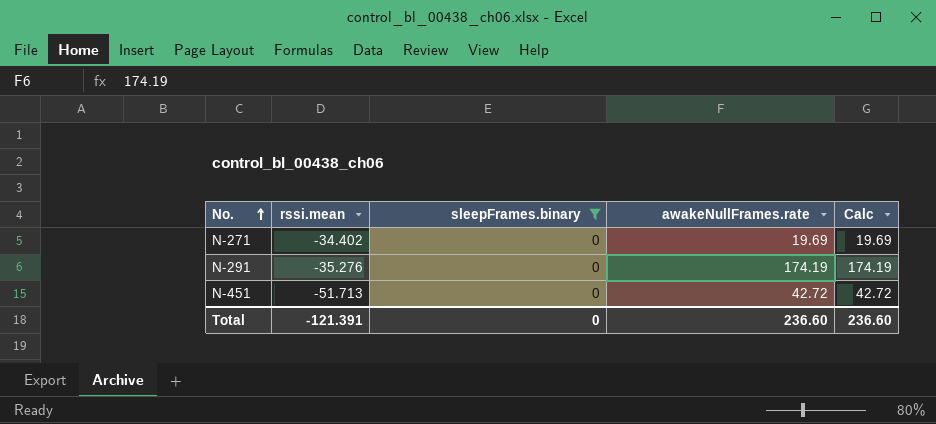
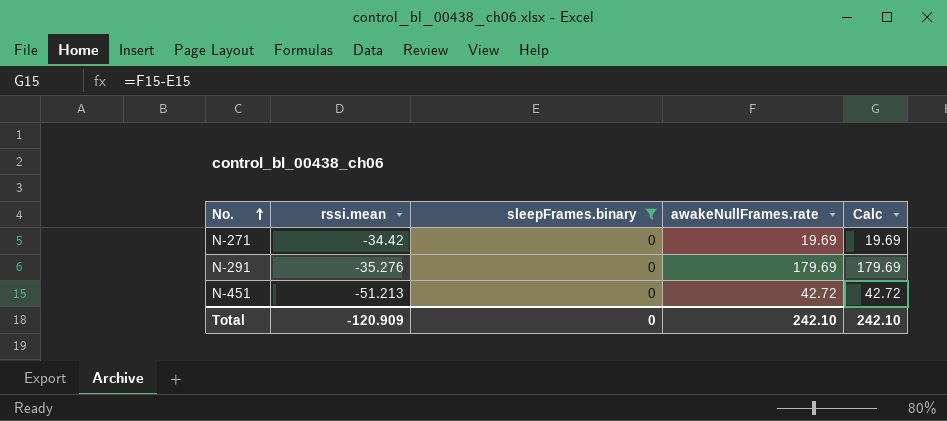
N-271 | rssi.mean: -34.402 -> -34.42
N-291 | awakeNullFrames.rate: 174.19 -> 179.69
N-291 | Calc: 174.19 -> 179.69
N-451 | rssi.mean: -51.713 -> -51.213
Total | rssi.mean: -121.391 -> -120.909
Total | awakeNullFrames.rate: 236.60 -> 242.10
Total | Calc: 236.60 -> 242.10

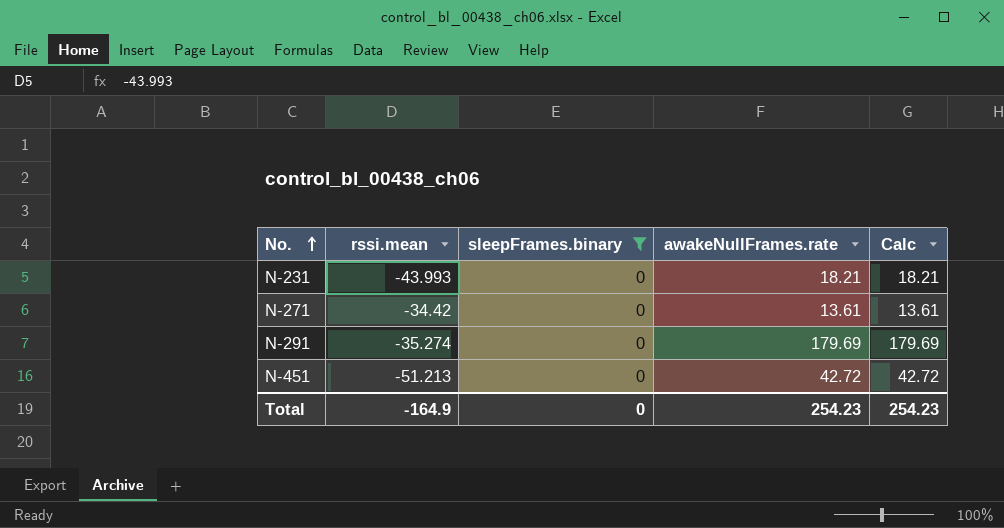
row N-231: none -> -43.993 | 0 | 18.21 | 18.21
N-271 | awakeNullFrames.rate: 19.69 -> 13.61
N-271 | Calc: 19.69 -> 13.61
N-291 | rssi.mean: -35.276 -> -35.274
Total | rssi.mean: -120.909 -> -164.9
Total | awakeNullFrames.rate: 242.10 -> 254.23
Total | Calc: 242.10 -> 254.23

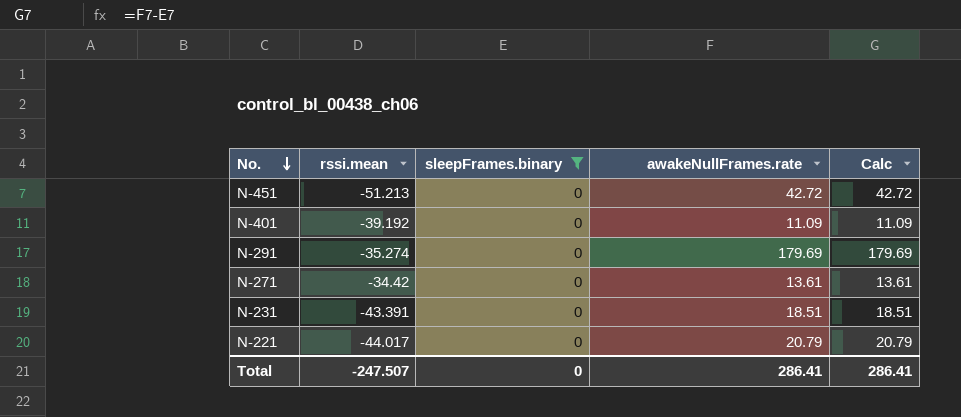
row order: No. ascending -> No. descending
row N-401: none -> -39.192 | 0 | 11.09 | 11.09
N-231 | rssi.mean: -43.993 -> -43.391
N-231 | awakeNullFrames.rate: 18.21 -> 18.51
N-231 | Calc: 18.21 -> 18.51
row N-221: none -> -44.017 | 0 | 20.79 | 20.79
Total | rssi.mean: -164.9 -> -247.507
Total | awakeNullFrames.rate: 254.23 -> 286.41
Total | Calc: 254.23 -> 286.41

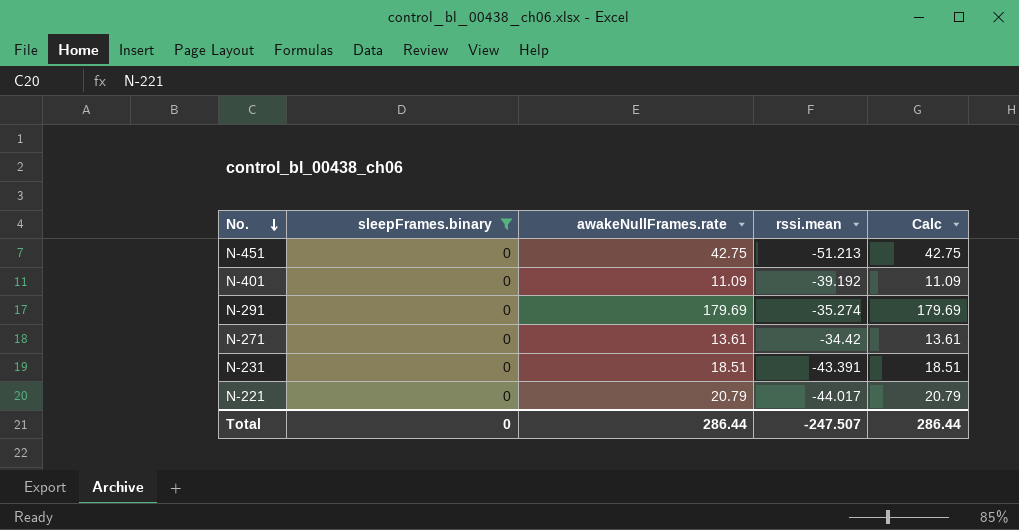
column rssi.mean | position: 2 -> 4
N-451 | awakeNullFrames.rate: 42.72 -> 42.75
N-451 | Calc: 42.72 -> 42.75
Total | awakeNullFrames.rate: 286.41 -> 286.44
Total | Calc: 286.41 -> 286.44

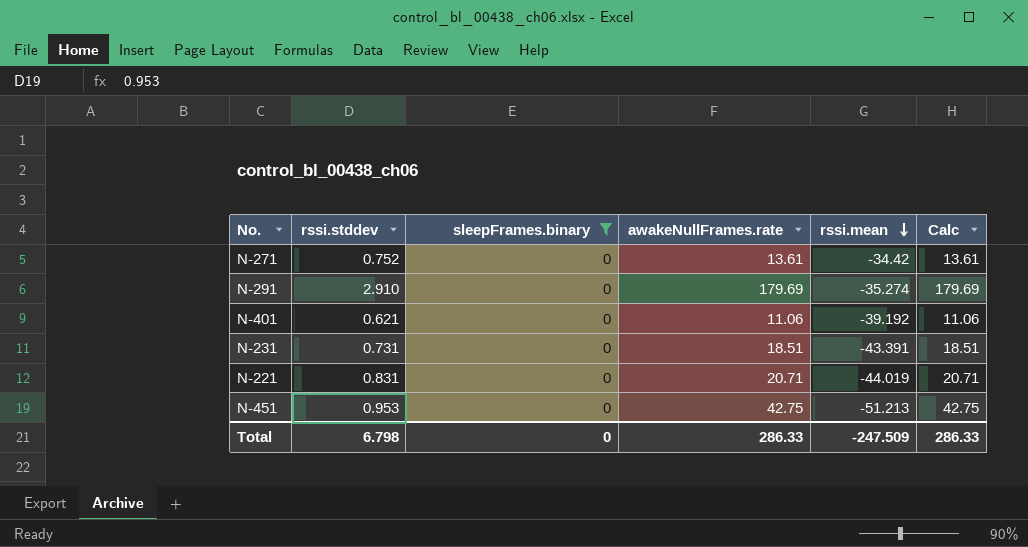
row order: No. descending -> rssi.mean descending
column rssi.stddev | position: none -> 2
N-401 | awakeNullFrames.rate: 11.09 -> 11.06
N-401 | Calc: 11.09 -> 11.06
N-221 | awakeNullFrames.rate: 20.79 -> 20.71
N-221 | rssi.mean: -44.017 -> -44.019
N-221 | Calc: 20.79 -> 20.71
Total | awakeNullFrames.rate: 286.44 -> 286.33
Total | rssi.mean: -247.507 -> -247.509
Total | Calc: 286.44 -> 286.33

